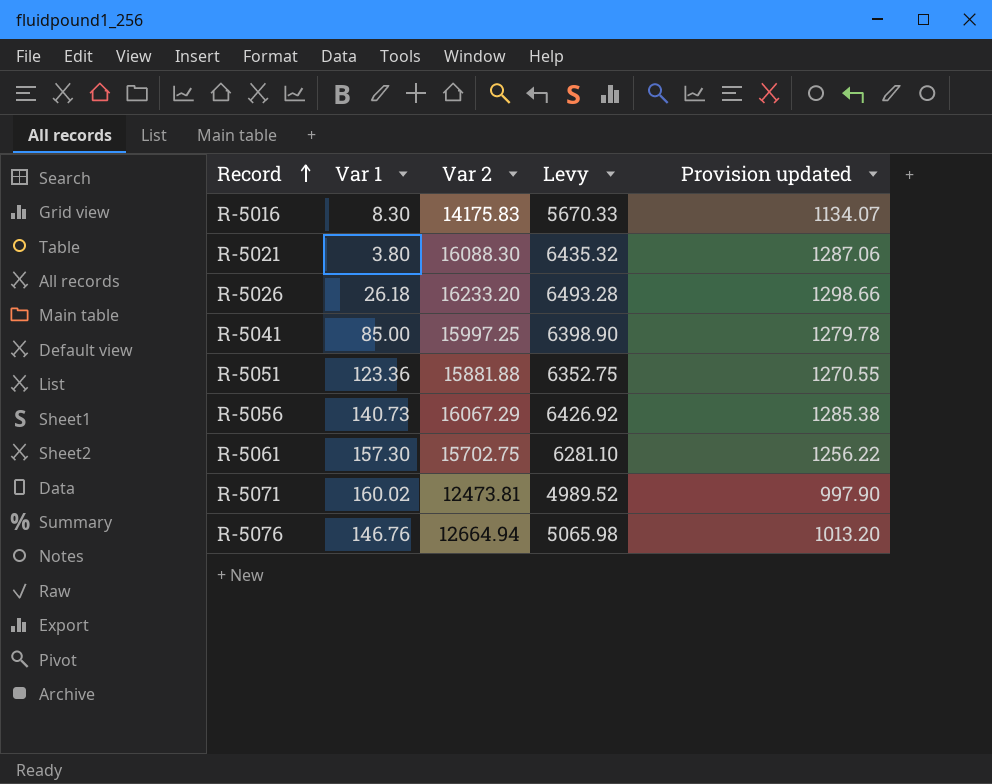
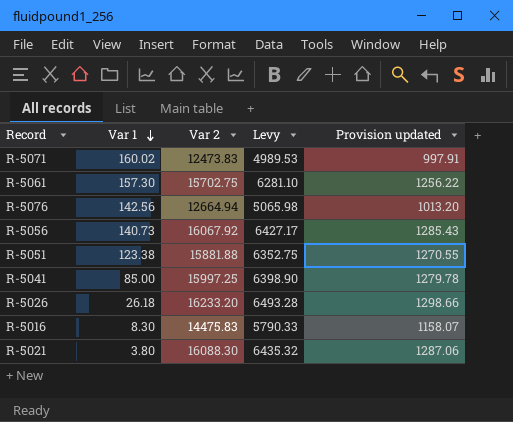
row order: Record ascending -> Var 1 descending
R-5071 | Var 2: 12473.81 -> 12473.83
R-5071 | Levy: 4989.52 -> 4989.53
R-5071 | Provision updated: 997.90 -> 997.91
R-5076 | Var 1: 146.76 -> 142.56
R-5056 | Var 2: 16067.29 -> 16067.92
R-5056 | Levy: 6426.92 -> 6427.17
R-5056 | Provision updated: 1285.38 -> 1285.43
R-5051 | Var 1: 123.36 -> 123.38
R-5016 | Var 2: 14175.83 -> 14475.83
R-5016 | Levy: 5670.33 -> 5790.33
R-5016 | Provision updated: 1134.07 -> 1158.07

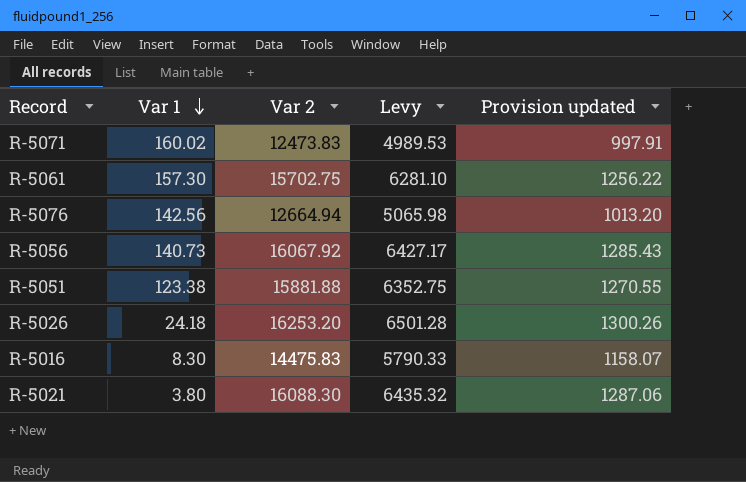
row R-5041: 85.00 | 15997.25 | 6398.90 | 1279.78 -> none
R-5026 | Var 1: 26.18 -> 24.18
R-5026 | Var 2: 16233.20 -> 16253.20
R-5026 | Levy: 6493.28 -> 6501.28
R-5026 | Provision updated: 1298.66 -> 1300.26

